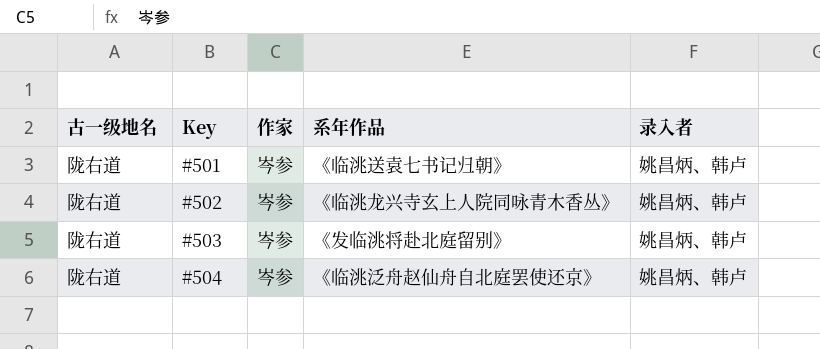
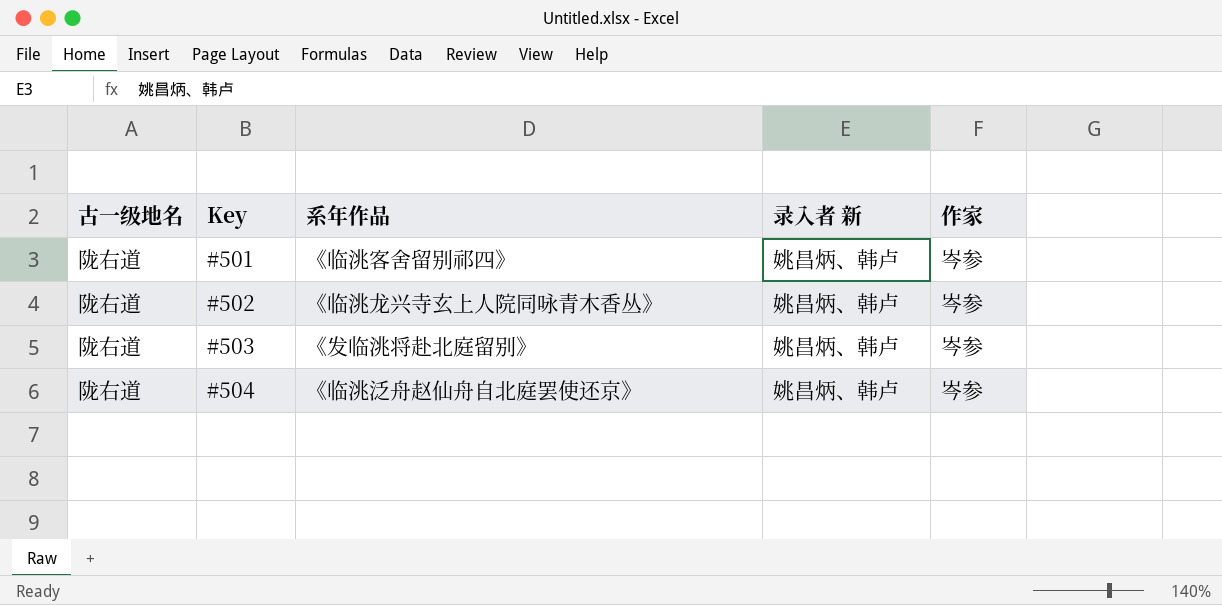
column name: 录入者 -> 录入者 新
column 作家 | position: 3 -> 5
#501 | 系年作品: 《临洮送袁七书记归朝》 -> 《临洮客舍留别祁四》

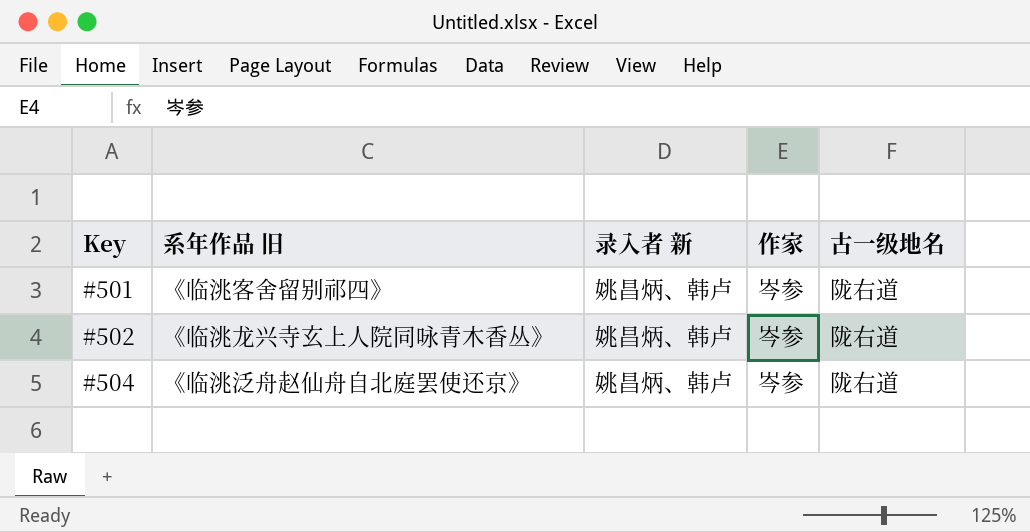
column name: 系年作品 -> 系年作品 旧
column 古一级地名 | position: 1 -> 5
row #503: 陇右道 | 《发临洮将赴北庭留别》 | 姚昌炳、韩卢 | 岑参 -> none

